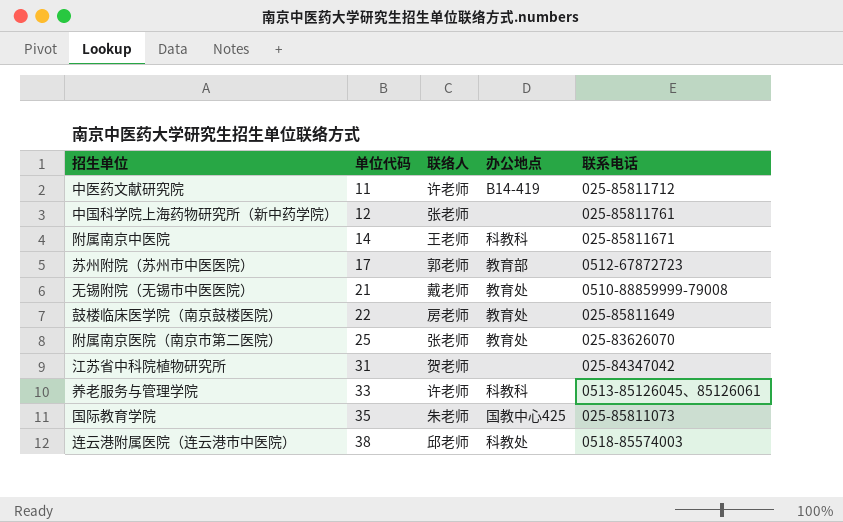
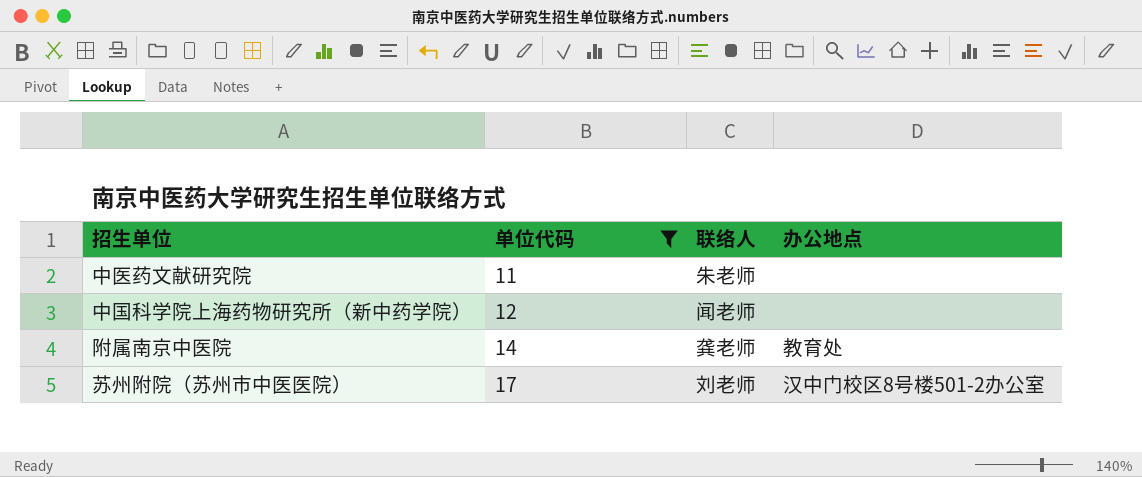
filter: none -> 单位代码 <= 17
column 联系电话 | position: 5 -> none
中医药文献研究院 | 联络人: 许老师 -> 朱老师
中医药文献研究院 | 办公地点: B14-419 -> none
中国科学院上海药物研究所（新中药学院） | 联络人: 张老师 -> 闻老师
附属南京中医院 | 联络人: 王老师 -> 龚老师
附属南京中医院 | 办公地点: 科教科 -> 教育处
苏州附院（苏州市中医医院） | 联络人: 郭老师 -> 刘老师
苏州附院（苏州市中医医院） | 办公地点: 教育部 -> 汉中门校区8号楼501-2办公室

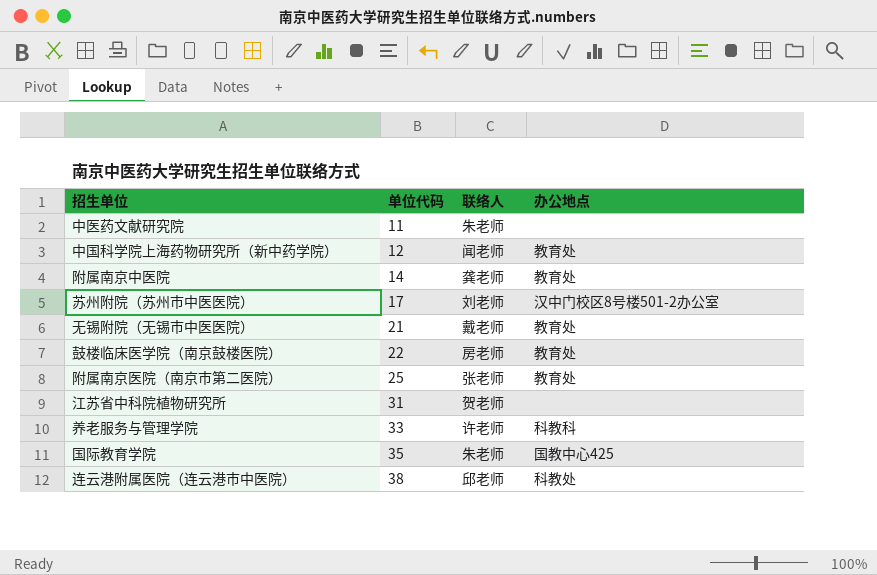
filter: 单位代码 <= 17 -> none
中国科学院上海药物研究所（新中药学院） | 办公地点: none -> 教育处

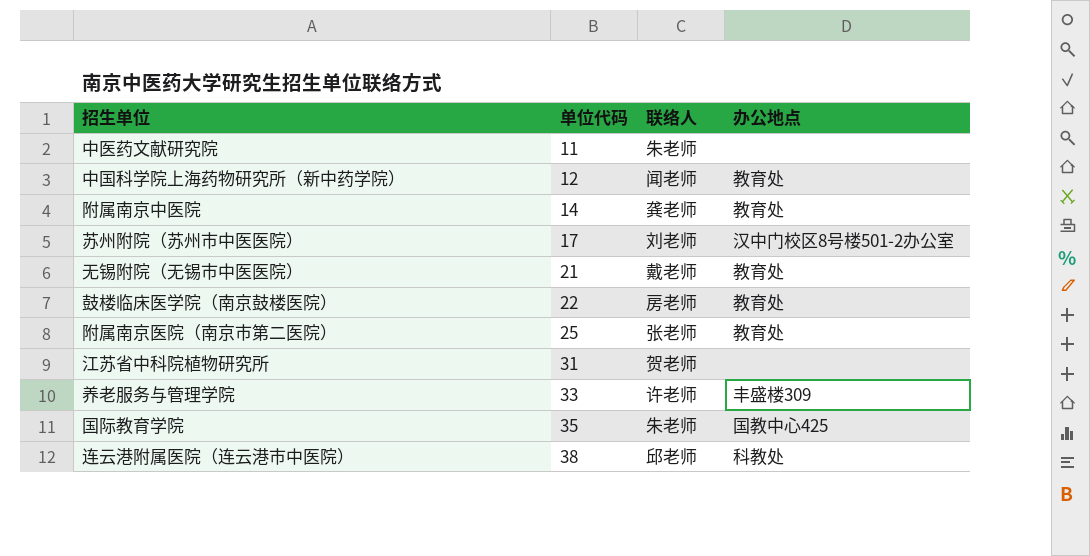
养老服务与管理学院 | 办公地点: 科教科 -> 丰盛楼309

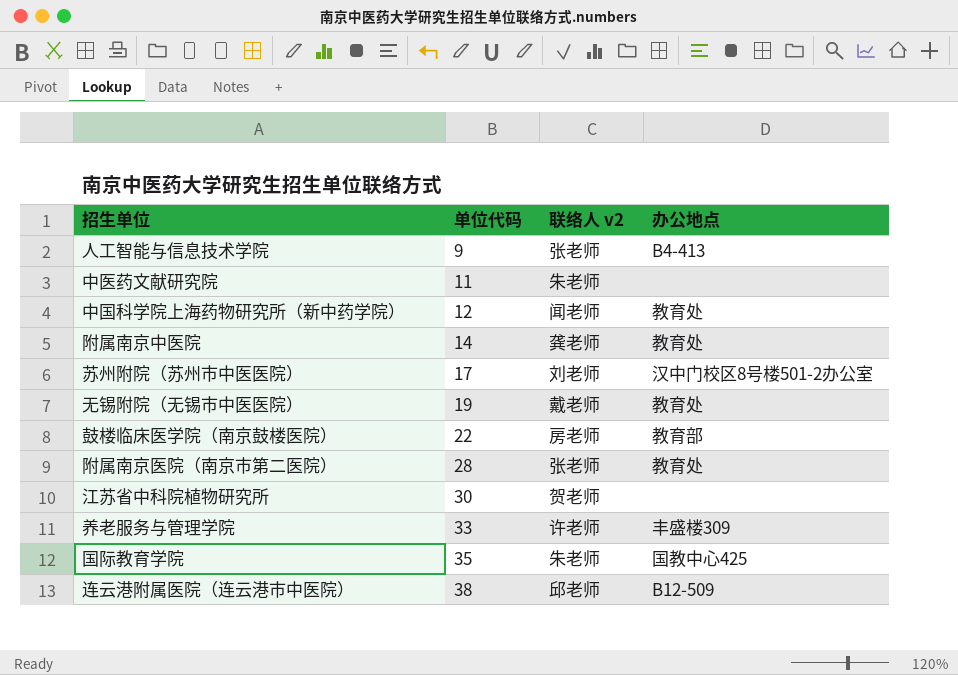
column name: 联络人 -> 联络人 v2
row 人工智能与信息技术学院: none -> 9 | 张老师 | B4-413
无锡附院（无锡市中医医院） | 单位代码: 21 -> 19
鼓楼临床医学院（南京鼓楼医院） | 办公地点: 教育处 -> 教育部
附属南京医院（南京市第二医院） | 单位代码: 25 -> 28
江苏省中科院植物研究所 | 单位代码: 31 -> 30
连云港附属医院（连云港市中医院） | 办公地点: 科教处 -> B12-509

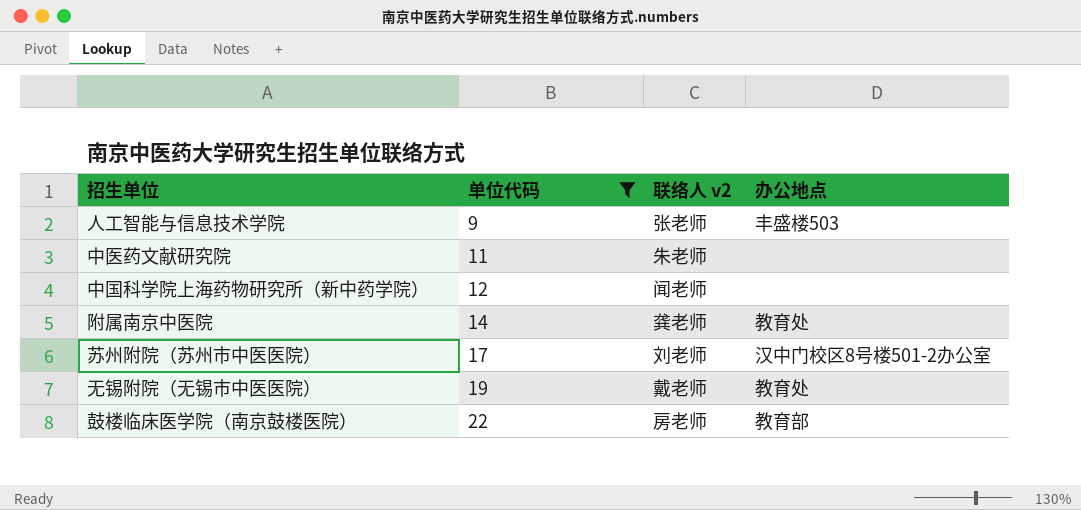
filter: none -> 单位代码 <= 22
人工智能与信息技术学院 | 办公地点: B4-413 -> 丰盛楼503
中国科学院上海药物研究所（新中药学院） | 办公地点: 教育处 -> none

